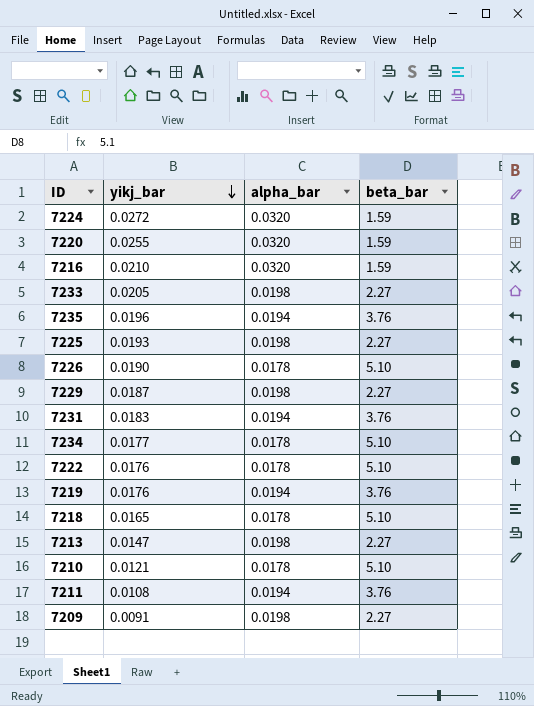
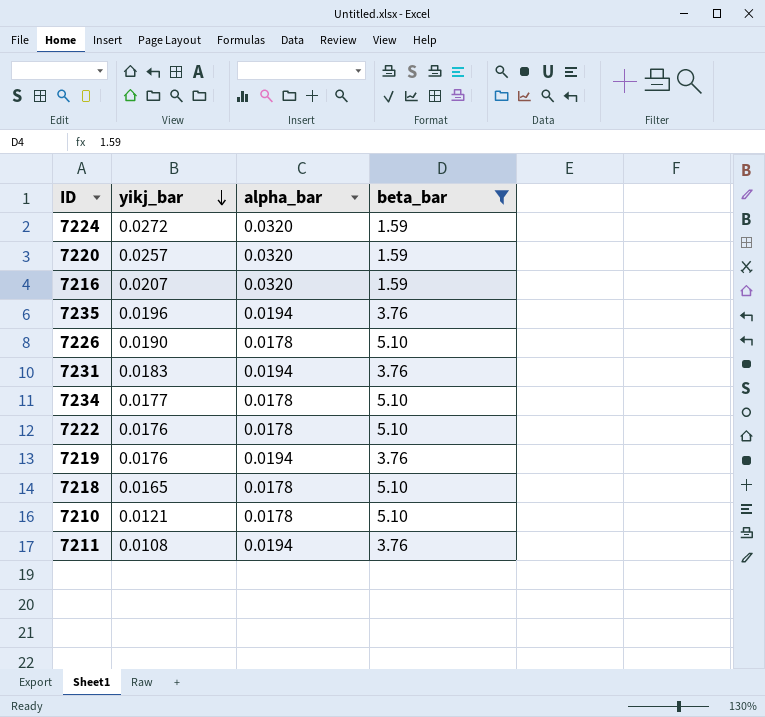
filter: none -> beta_bar != 2.27
7220 | yikj_bar: 0.0255 -> 0.0257
7216 | yikj_bar: 0.0210 -> 0.0207

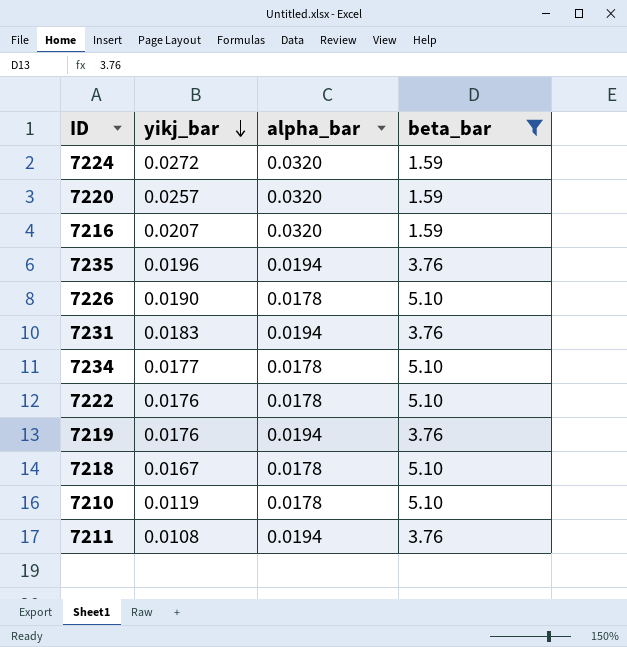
7218 | yikj_bar: 0.0165 -> 0.0167
7210 | yikj_bar: 0.0121 -> 0.0119

